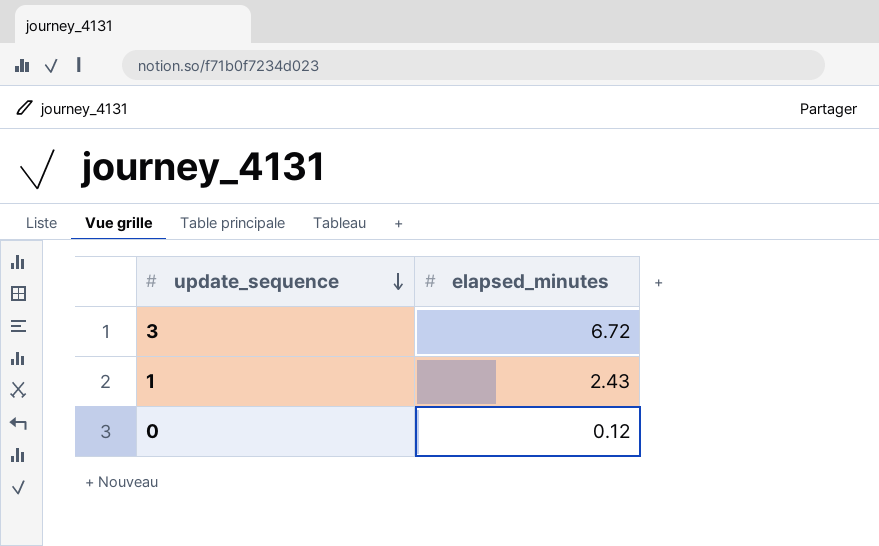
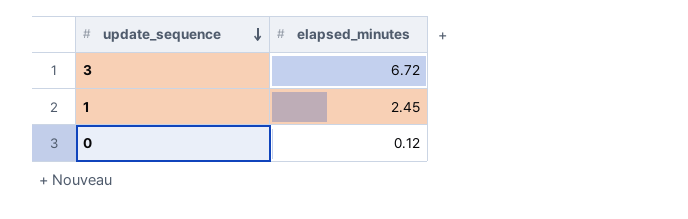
1 | elapsed_minutes: 2.43 -> 2.45

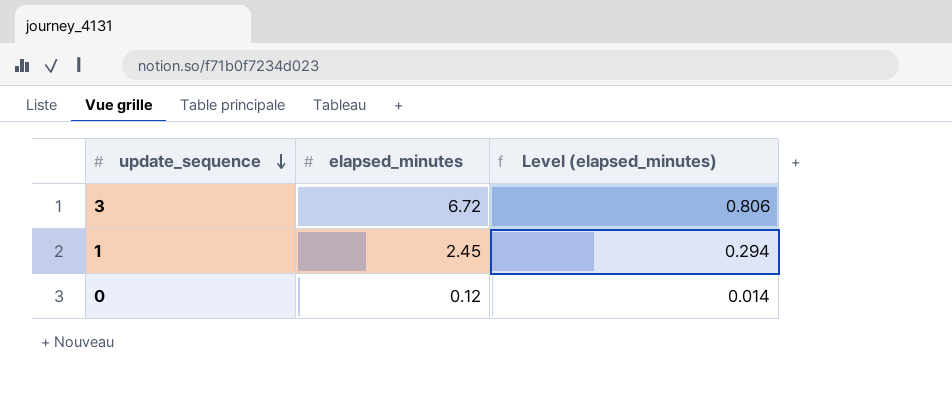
column Level (elapsed_minutes) | formula: none -> [elapsed_minutes] * 0.12

